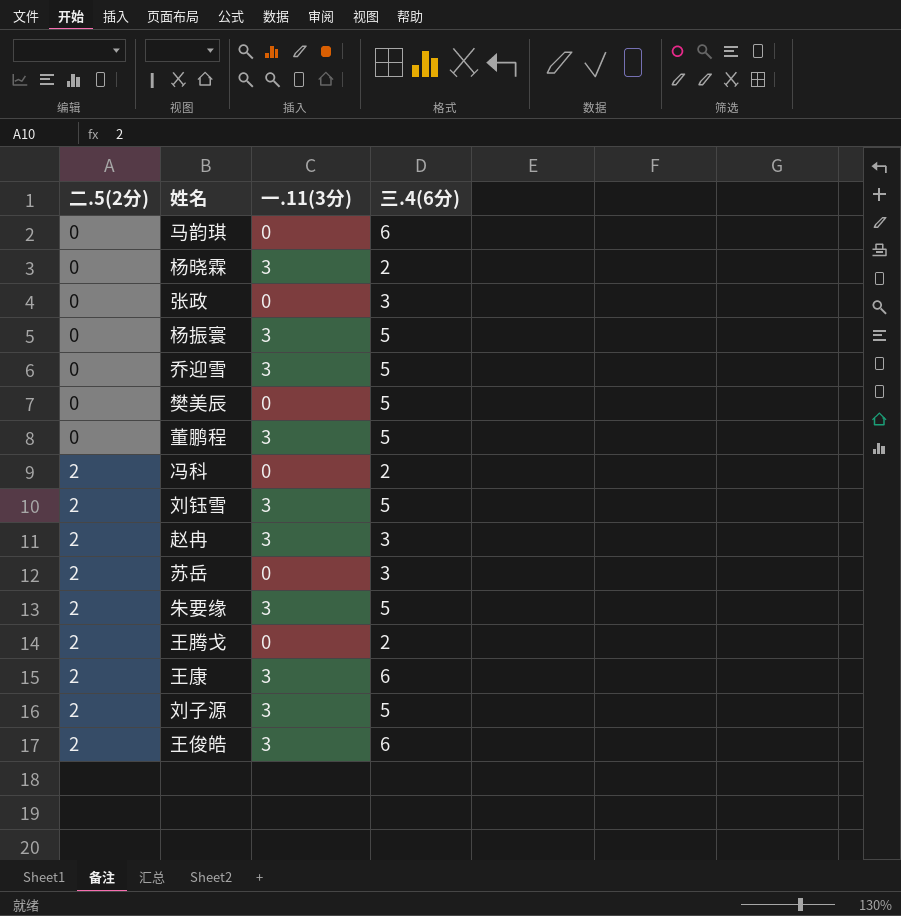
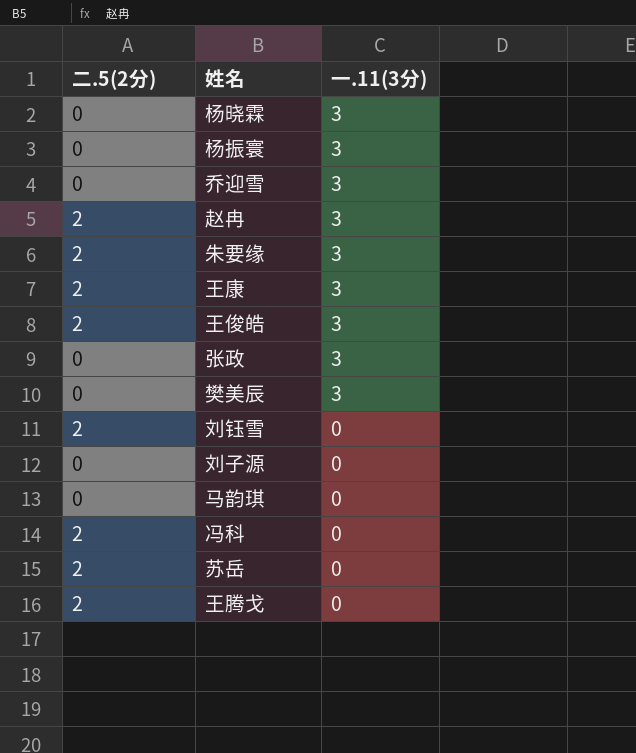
row order: 二.5(2分) ascending -> 一.11(3分) descending
column 三.4(6分) | position: 4 -> none
row 董鹏程: 0 | 3 | 5 -> none
张政 | 一.11(3分): 0 -> 3
樊美辰 | 一.11(3分): 0 -> 3
刘钰雪 | 一.11(3分): 3 -> 0
刘子源 | 二.5(2分): 2 -> 0
刘子源 | 一.11(3分): 3 -> 0

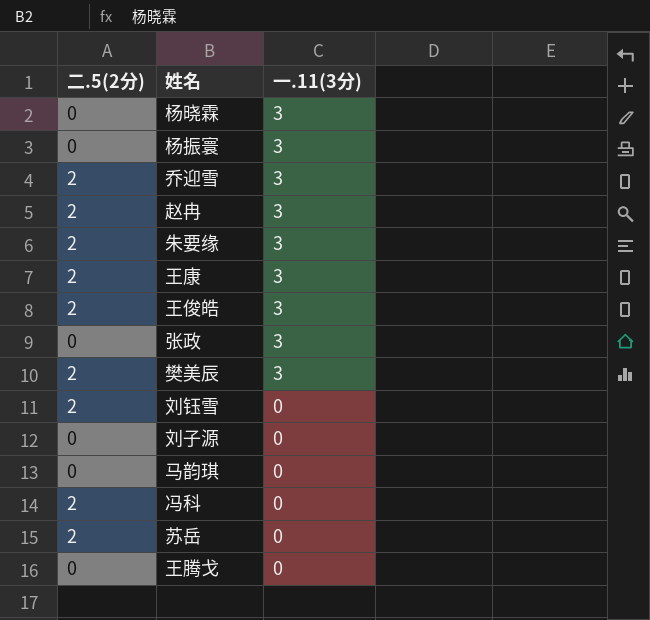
乔迎雪 | 二.5(2分): 0 -> 2
樊美辰 | 二.5(2分): 0 -> 2
王腾戈 | 二.5(2分): 2 -> 0

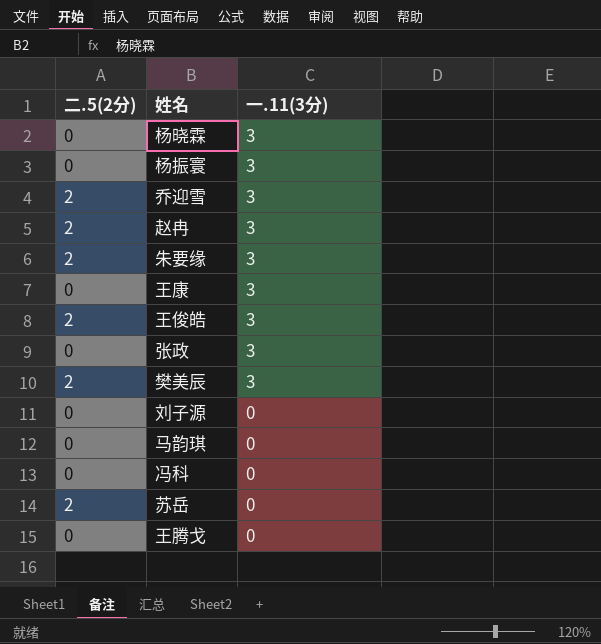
row 刘钰雪: 2 | 0 -> none
王康 | 二.5(2分): 2 -> 0
冯科 | 二.5(2分): 2 -> 0

